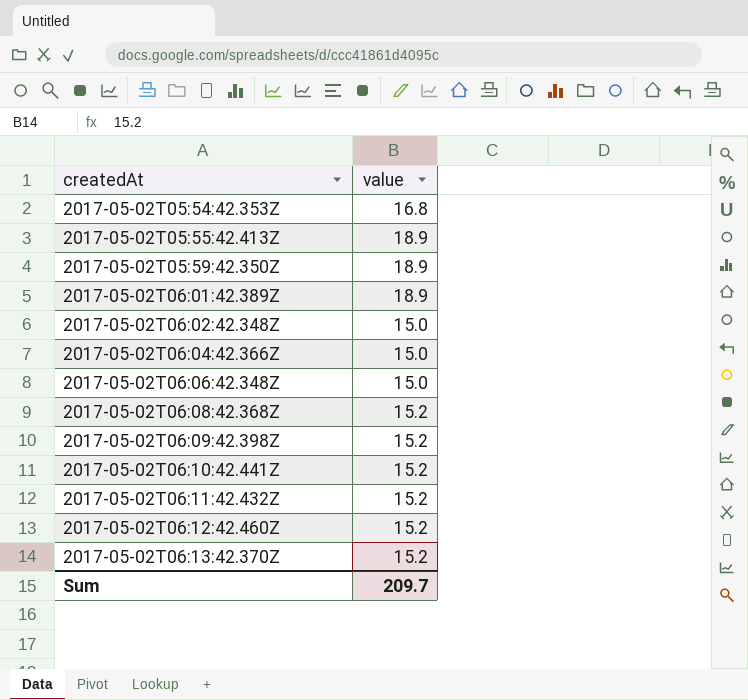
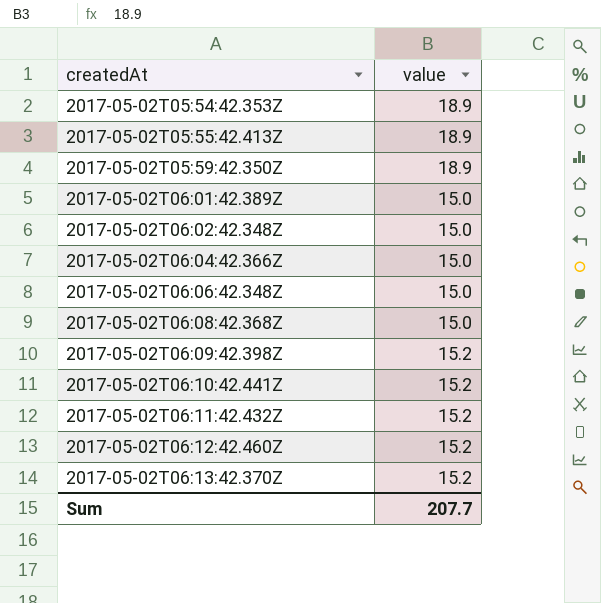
2017-05-02T05:54:42.353Z | value: 16.8 -> 18.9
2017-05-02T06:01:42.389Z | value: 18.9 -> 15.0
2017-05-02T06:08:42.368Z | value: 15.2 -> 15.0
Sum | value: 209.7 -> 207.7

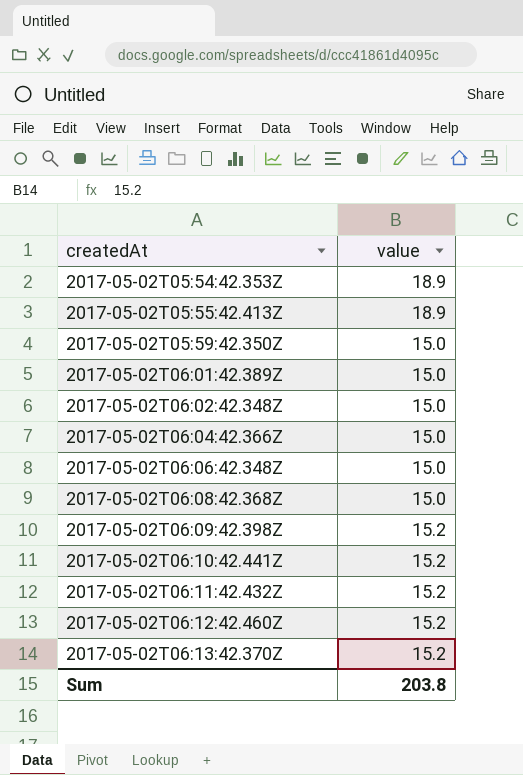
2017-05-02T05:59:42.350Z | value: 18.9 -> 15.0
Sum | value: 207.7 -> 203.8

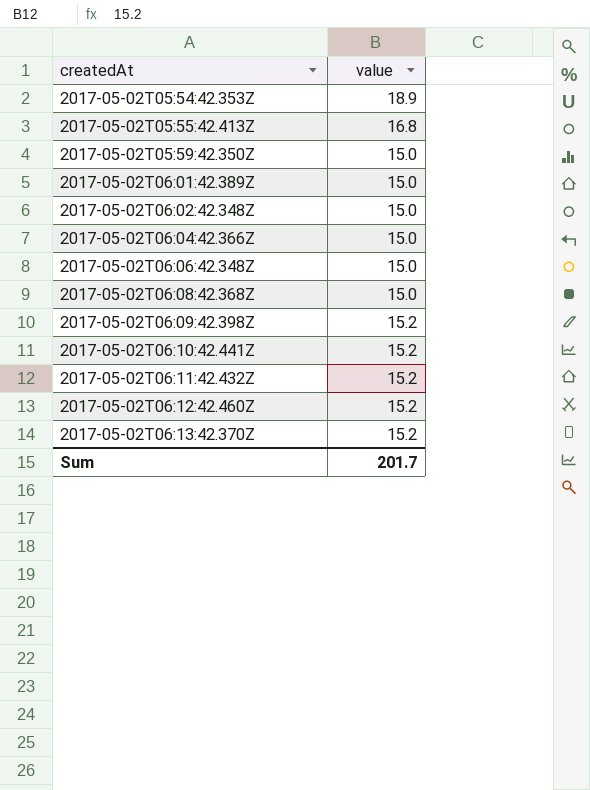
2017-05-02T05:55:42.413Z | value: 18.9 -> 16.8
Sum | value: 203.8 -> 201.7

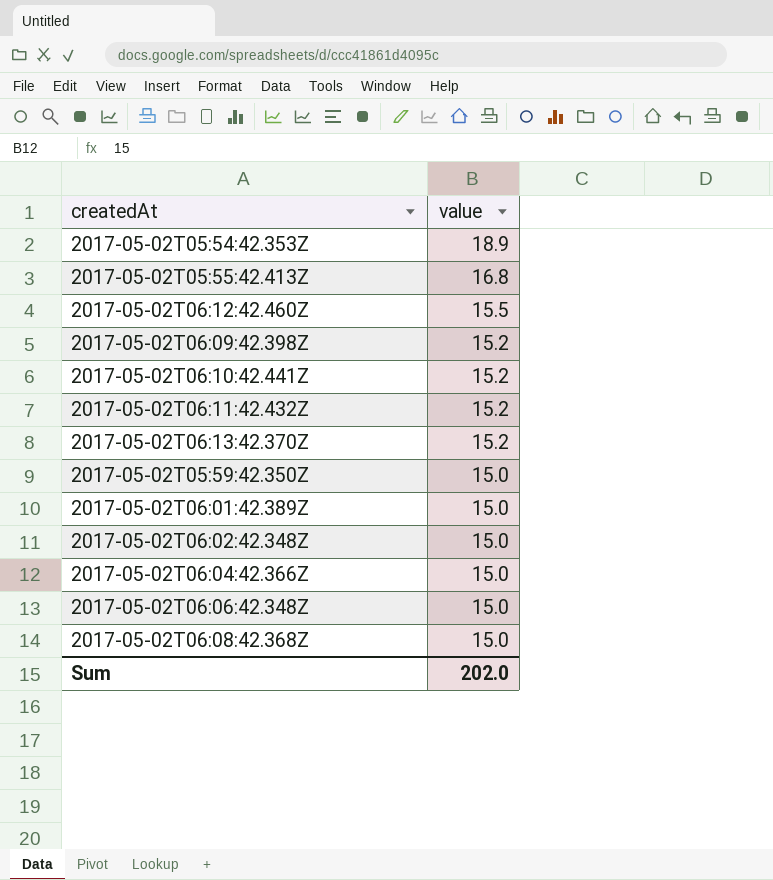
row order: createdAt ascending -> value descending
2017-05-02T06:12:42.460Z | value: 15.2 -> 15.5
Sum | value: 201.7 -> 202.0

